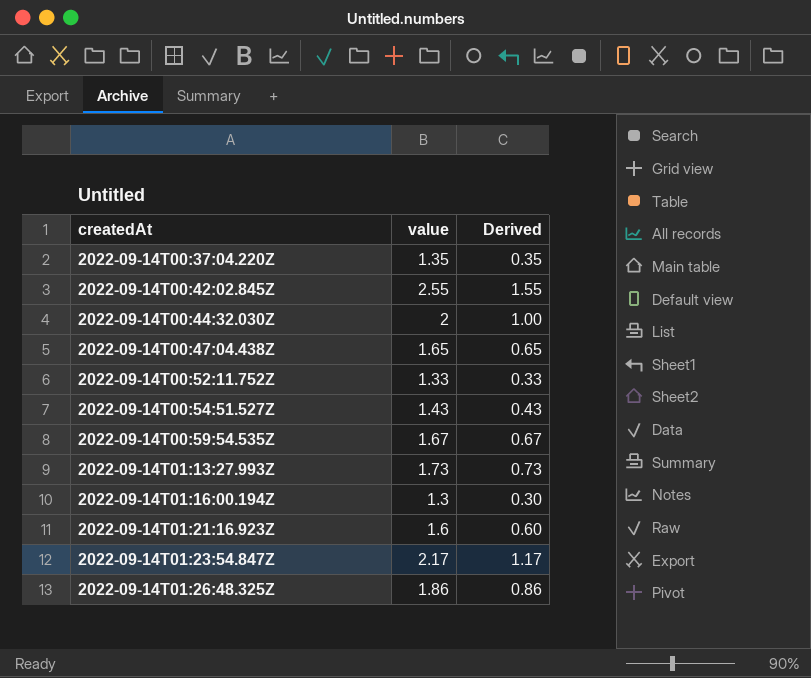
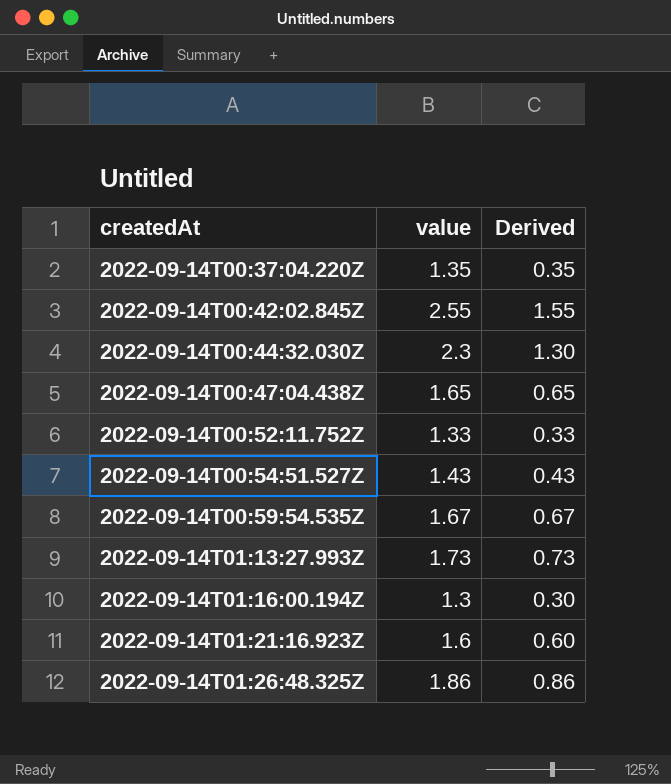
row 2022-09-14T01:23:54.847Z: 2.17 | 1.17 -> none
2022-09-14T00:44:32.030Z | value: 2 -> 2.3
2022-09-14T00:44:32.030Z | Derived: 1.00 -> 1.30

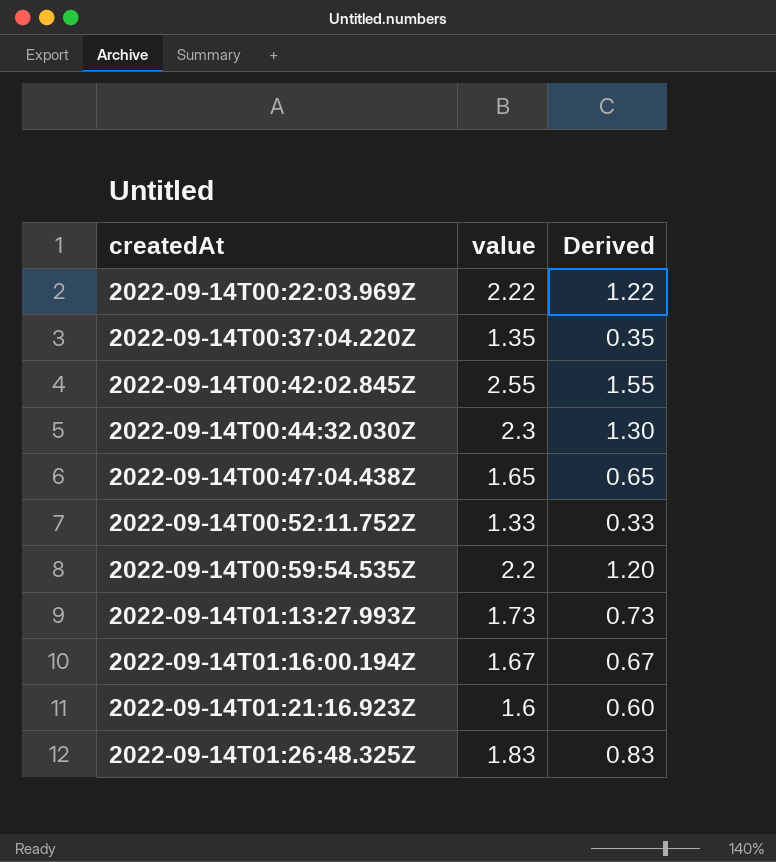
row 2022-09-14T00:54:51.527Z: 1.43 | 0.43 -> none
row 2022-09-14T00:22:03.969Z: none -> 2.22 | 1.22
2022-09-14T00:59:54.535Z | value: 1.67 -> 2.2
2022-09-14T00:59:54.535Z | Derived: 0.67 -> 1.20
2022-09-14T01:16:00.194Z | value: 1.3 -> 1.67
2022-09-14T01:16:00.194Z | Derived: 0.30 -> 0.67
2022-09-14T01:26:48.325Z | value: 1.86 -> 1.83
2022-09-14T01:26:48.325Z | Derived: 0.86 -> 0.83

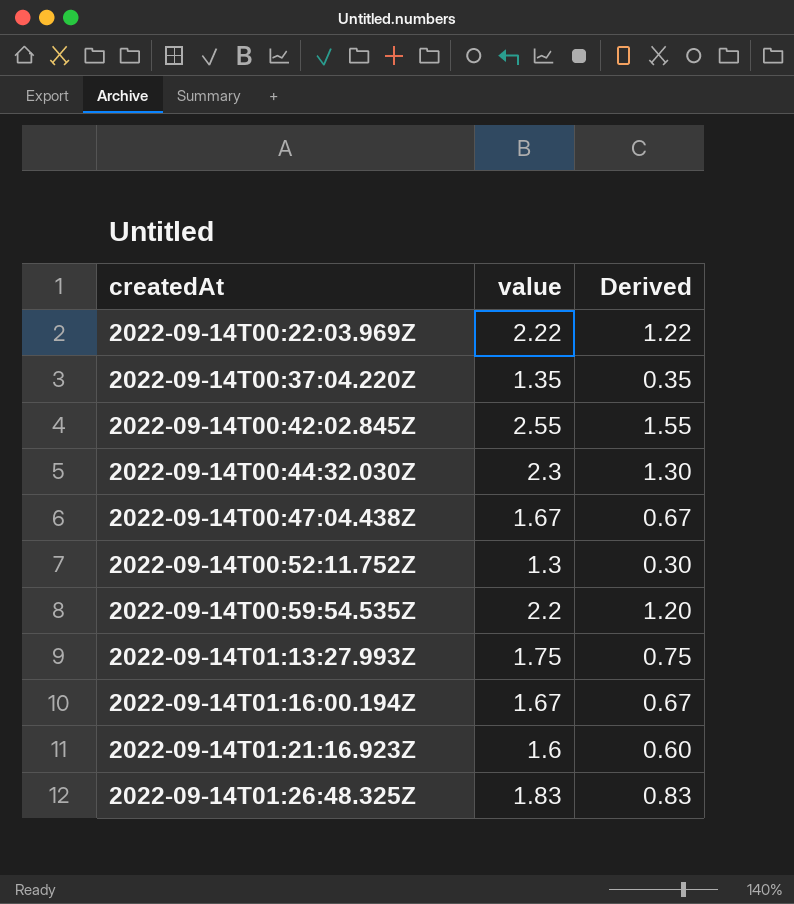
2022-09-14T00:47:04.438Z | value: 1.65 -> 1.67
2022-09-14T00:47:04.438Z | Derived: 0.65 -> 0.67
2022-09-14T00:52:11.752Z | value: 1.33 -> 1.3
2022-09-14T00:52:11.752Z | Derived: 0.33 -> 0.30
2022-09-14T01:13:27.993Z | value: 1.73 -> 1.75
2022-09-14T01:13:27.993Z | Derived: 0.73 -> 0.75

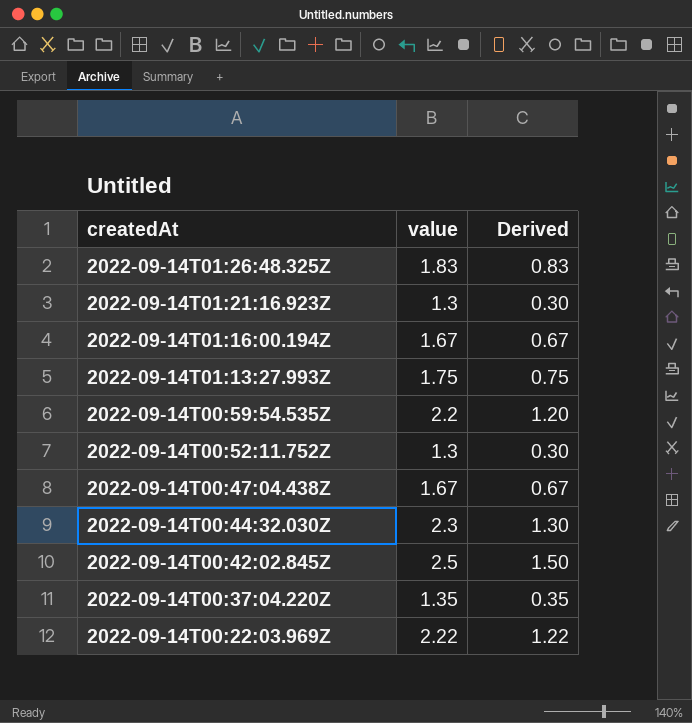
row order: createdAt ascending -> createdAt descending
2022-09-14T01:21:16.923Z | value: 1.6 -> 1.3
2022-09-14T01:21:16.923Z | Derived: 0.60 -> 0.30
2022-09-14T00:42:02.845Z | value: 2.55 -> 2.5
2022-09-14T00:42:02.845Z | Derived: 1.55 -> 1.50

